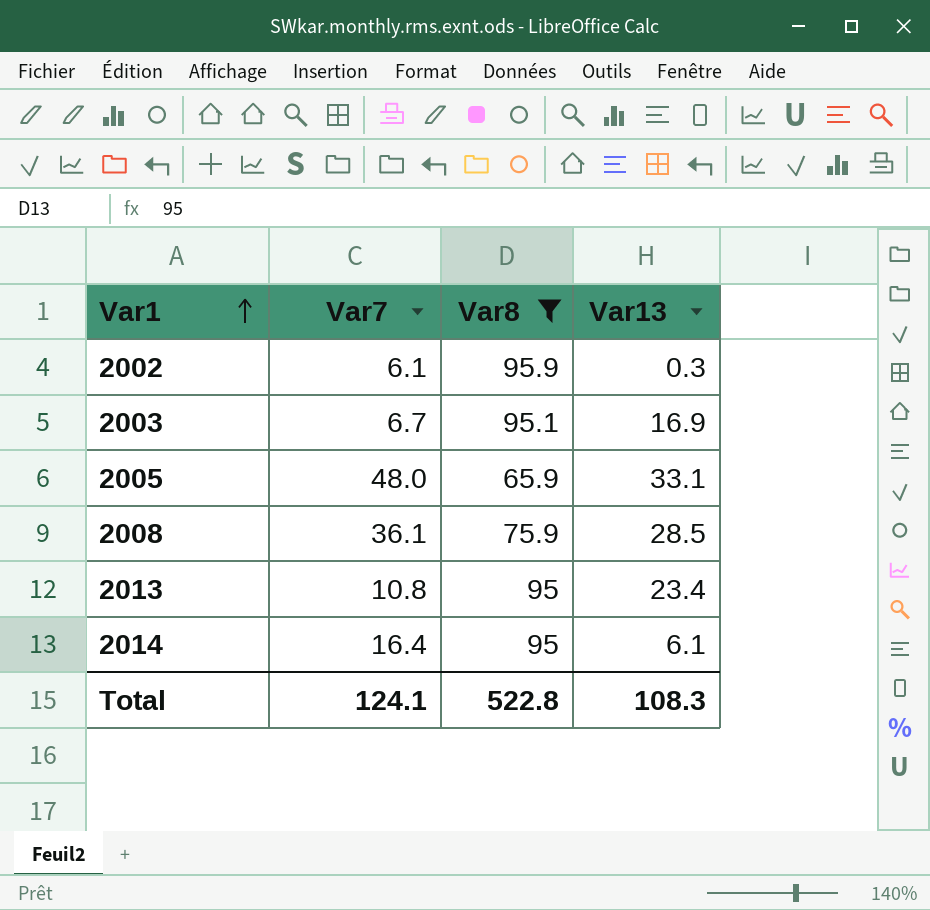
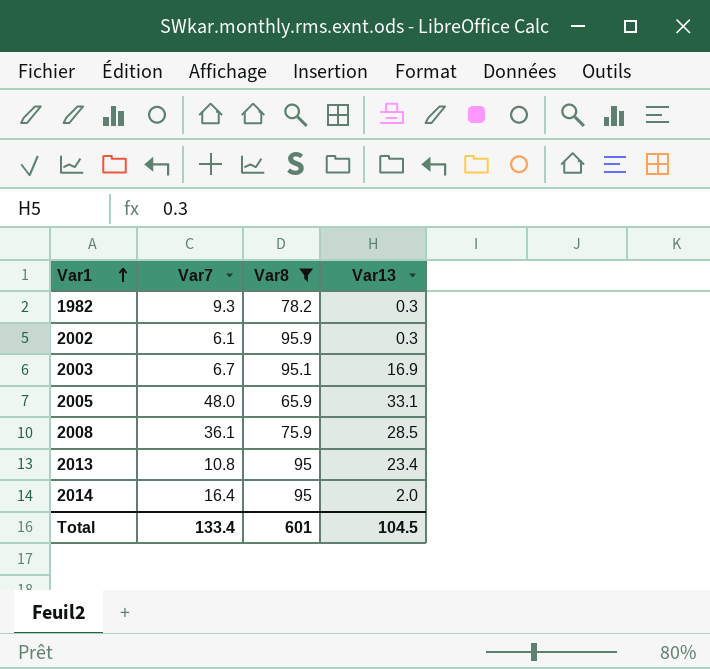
row 1982: none -> 9.3 | 78.2 | 0.3
2014 | Var13: 6.1 -> 2.0
Total | Var7: 124.1 -> 133.4
Total | Var8: 522.8 -> 601
Total | Var13: 108.3 -> 104.5

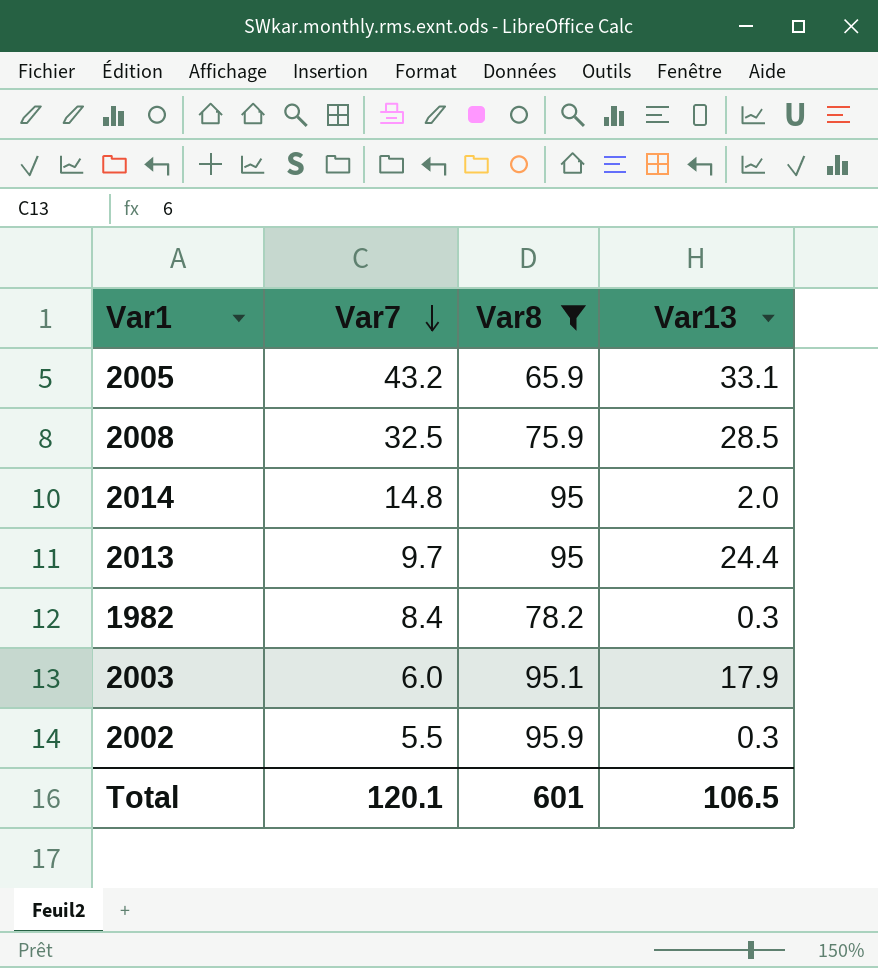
row order: Var1 ascending -> Var7 descending
2005 | Var7: 48.0 -> 43.2
2008 | Var7: 36.1 -> 32.5
2014 | Var7: 16.4 -> 14.8
2013 | Var7: 10.8 -> 9.7
2013 | Var13: 23.4 -> 24.4
1982 | Var7: 9.3 -> 8.4
2003 | Var7: 6.7 -> 6.0
2003 | Var13: 16.9 -> 17.9
2002 | Var7: 6.1 -> 5.5
Total | Var7: 133.4 -> 120.1
Total | Var13: 104.5 -> 106.5

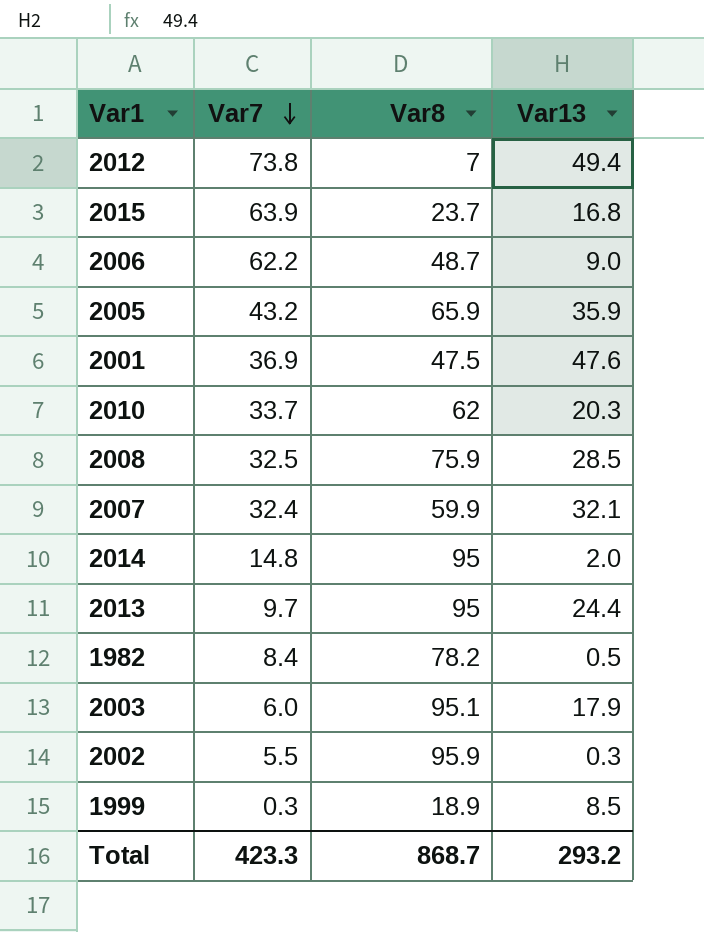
filter: Var8 >= 65.9 -> none
2005 | Var13: 33.1 -> 35.9
1982 | Var13: 0.3 -> 0.5
Total | Var7: 120.1 -> 423.3
Total | Var8: 601 -> 868.7
Total | Var13: 106.5 -> 293.2

